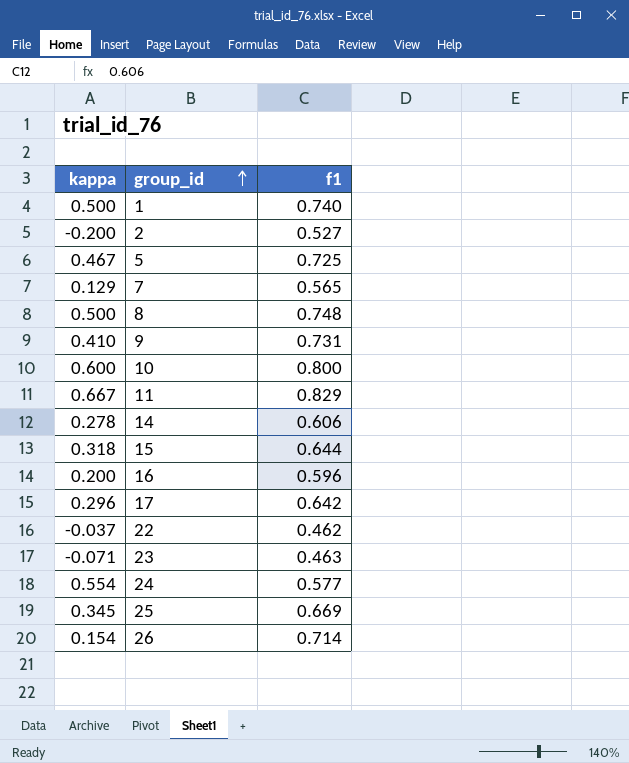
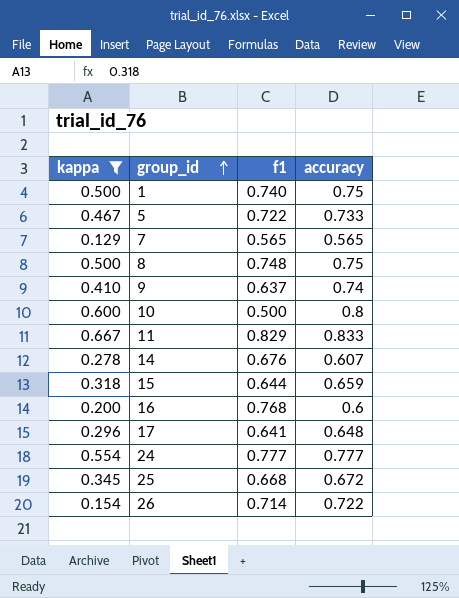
filter: none -> kappa >= 0.129
column accuracy | position: none -> 4
5 | f1: 0.725 -> 0.722
9 | f1: 0.731 -> 0.637
10 | f1: 0.800 -> 0.500
14 | f1: 0.606 -> 0.676
16 | f1: 0.596 -> 0.768
17 | f1: 0.642 -> 0.641
24 | f1: 0.577 -> 0.777
25 | f1: 0.669 -> 0.668

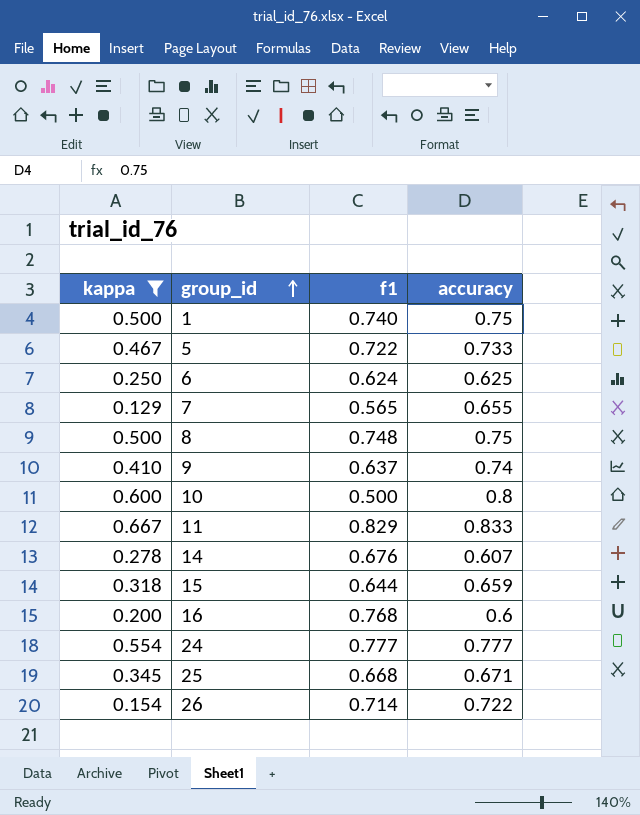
row 17: 0.296 | 0.641 | 0.648 -> none
row 6: none -> 0.250 | 0.624 | 0.625
7 | accuracy: 0.565 -> 0.655
25 | accuracy: 0.672 -> 0.671

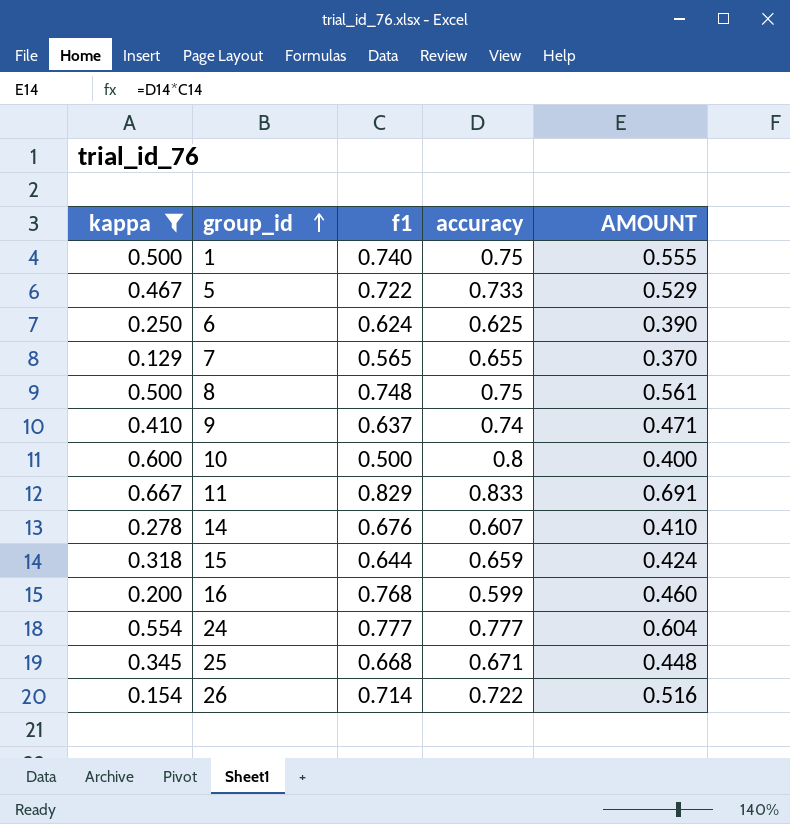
column AMOUNT | formula: none -> [f1] * [accuracy]
16 | accuracy: 0.6 -> 0.599

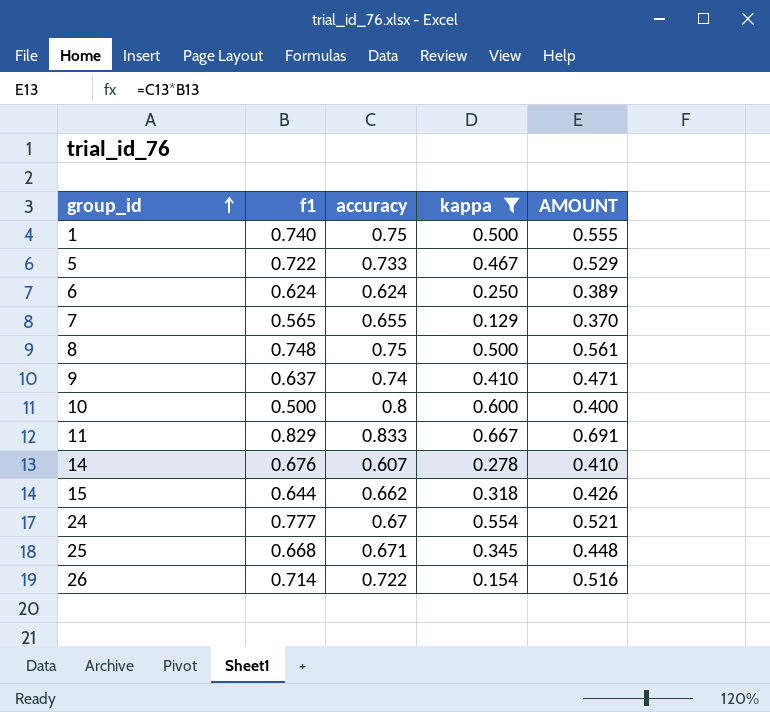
column kappa | position: 1 -> 4
row 16: 0.200 | 0.768 | 0.599 | 0.460 -> none
6 | accuracy: 0.625 -> 0.624
6 | AMOUNT: 0.390 -> 0.389
15 | accuracy: 0.659 -> 0.662
15 | AMOUNT: 0.424 -> 0.426
24 | accuracy: 0.777 -> 0.67
24 | AMOUNT: 0.604 -> 0.521

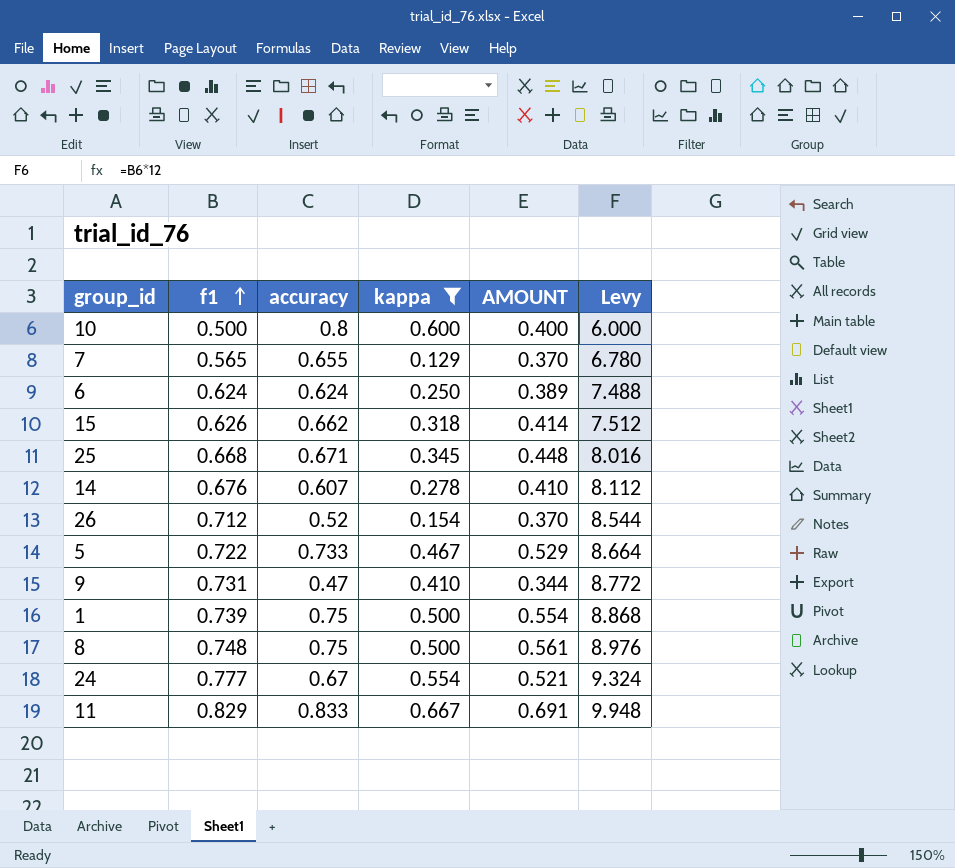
row order: group_id ascending -> f1 ascending
column Levy | formula: none -> [f1] * 12
15 | f1: 0.644 -> 0.626
15 | AMOUNT: 0.426 -> 0.414
26 | f1: 0.714 -> 0.712
26 | accuracy: 0.722 -> 0.52
26 | AMOUNT: 0.516 -> 0.370
9 | f1: 0.637 -> 0.731
9 | accuracy: 0.74 -> 0.47
9 | AMOUNT: 0.471 -> 0.344
1 | f1: 0.740 -> 0.739
1 | AMOUNT: 0.555 -> 0.554

